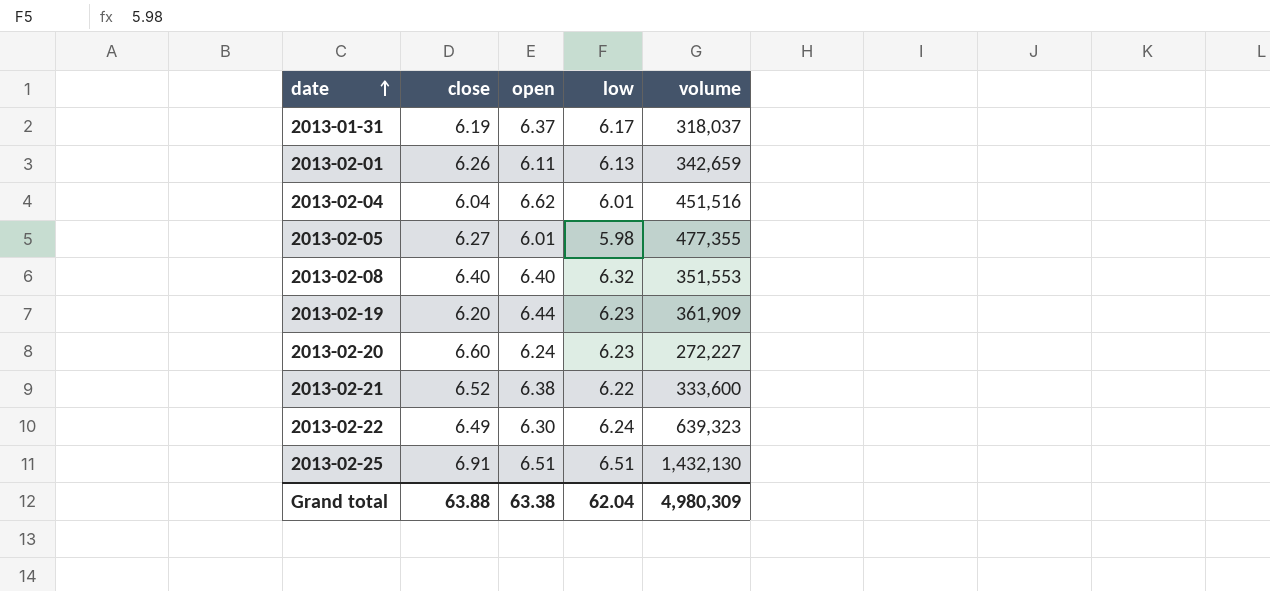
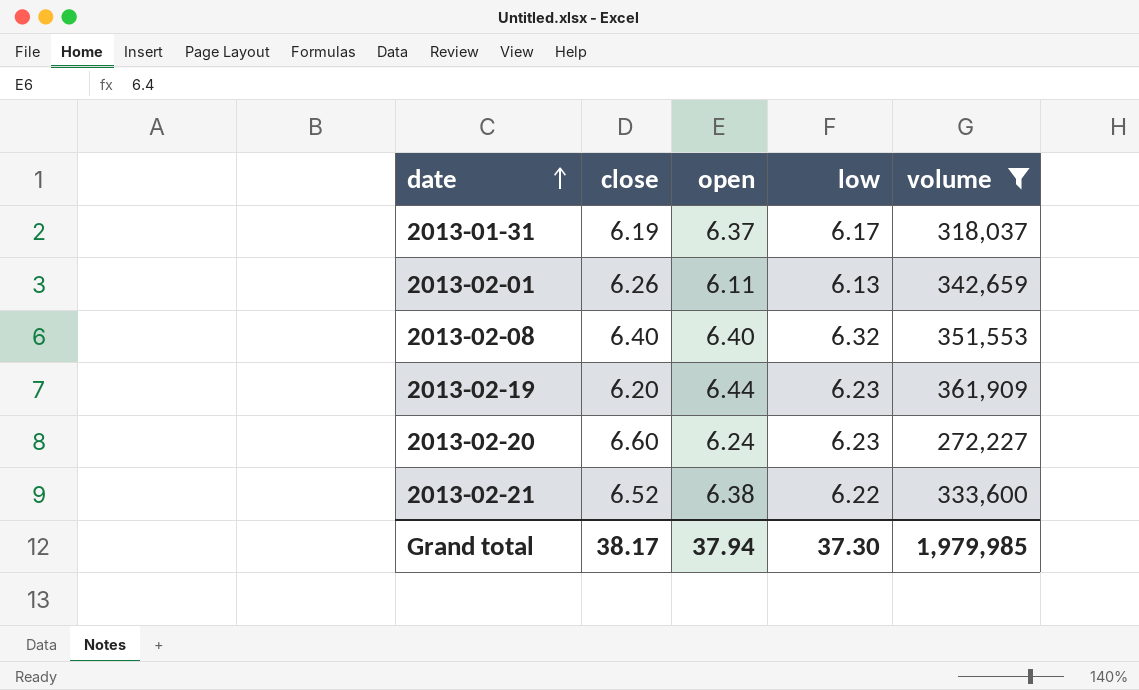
filter: none -> volume <= 361,909
Grand total | close: 63.88 -> 38.17
Grand total | open: 63.38 -> 37.94
Grand total | low: 62.04 -> 37.30
Grand total | volume: 4,980,309 -> 1,979,985

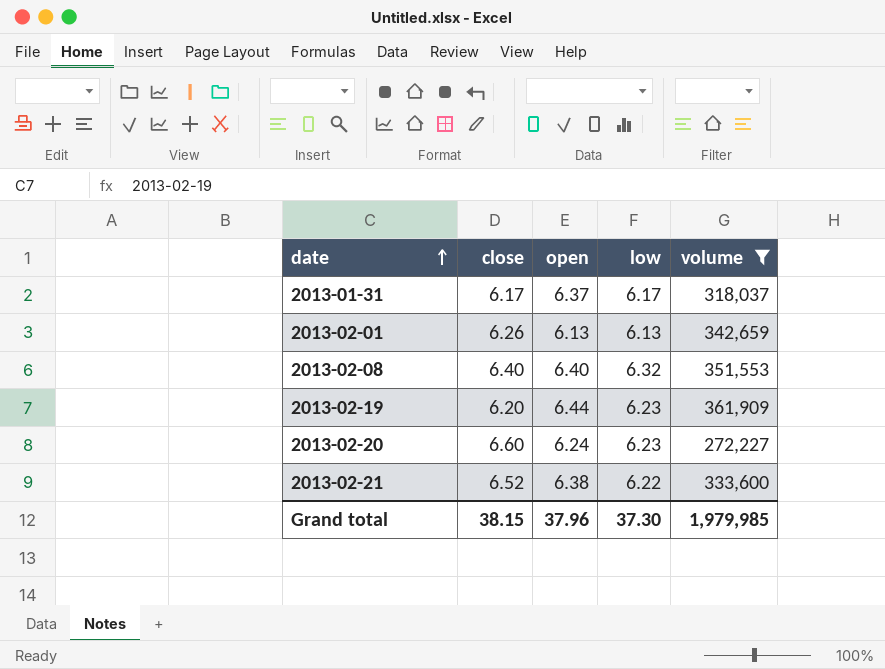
2013-01-31 | close: 6.19 -> 6.17
2013-02-01 | open: 6.11 -> 6.13
Grand total | close: 38.17 -> 38.15
Grand total | open: 37.94 -> 37.96

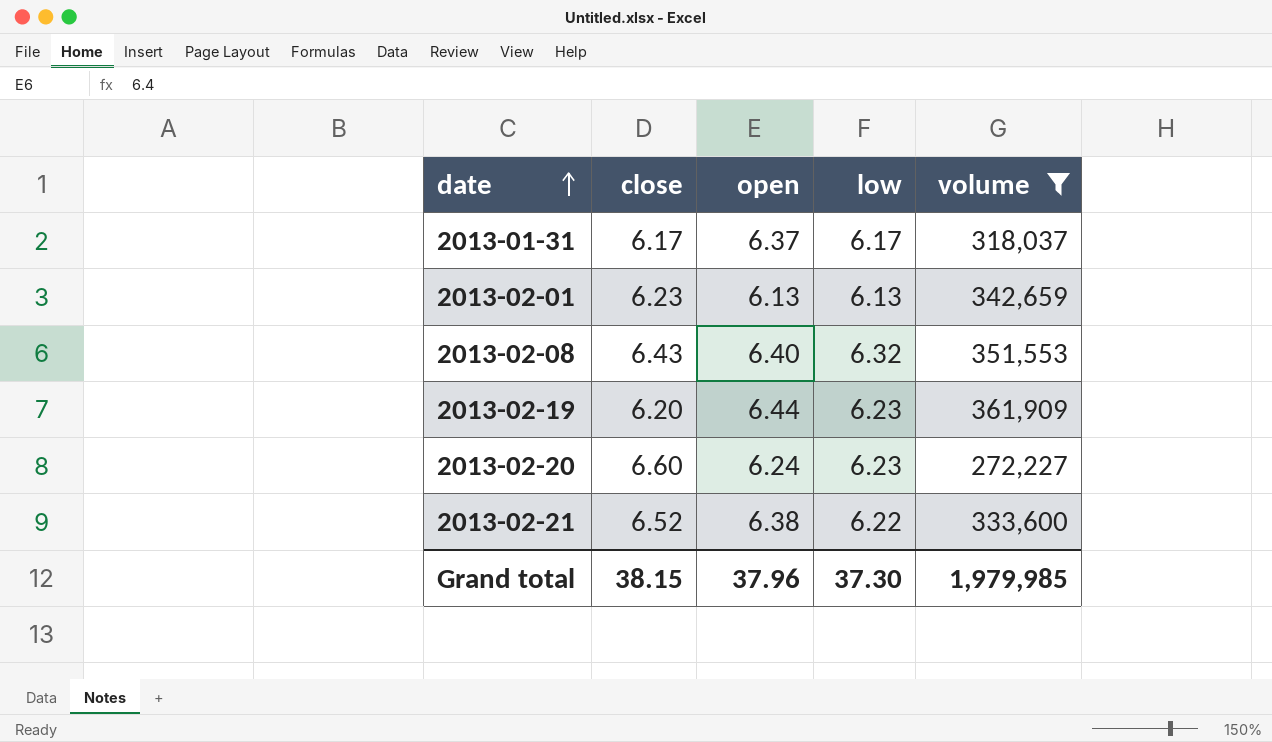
2013-02-01 | close: 6.26 -> 6.23
2013-02-08 | close: 6.40 -> 6.43

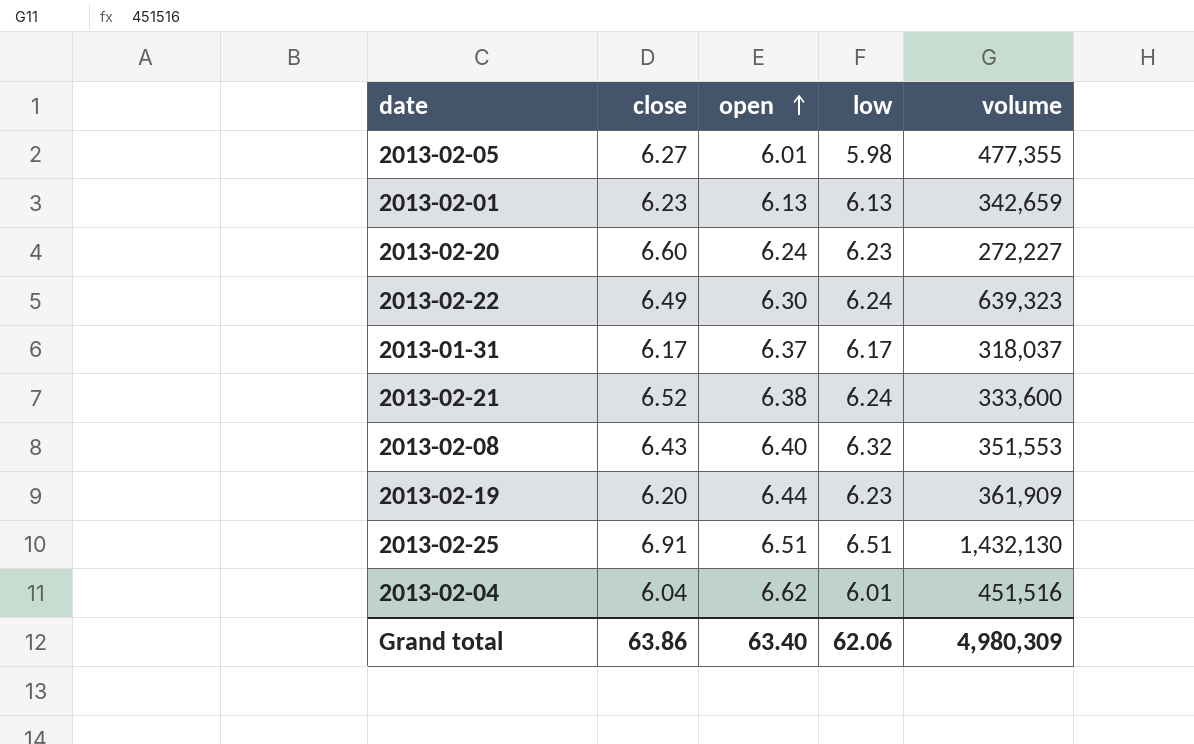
filter: volume <= 361,909 -> none
row order: date ascending -> open ascending
2013-02-21 | low: 6.22 -> 6.24
Grand total | close: 38.15 -> 63.86
Grand total | open: 37.96 -> 63.40
Grand total | low: 37.30 -> 62.06
Grand total | volume: 1,979,985 -> 4,980,309

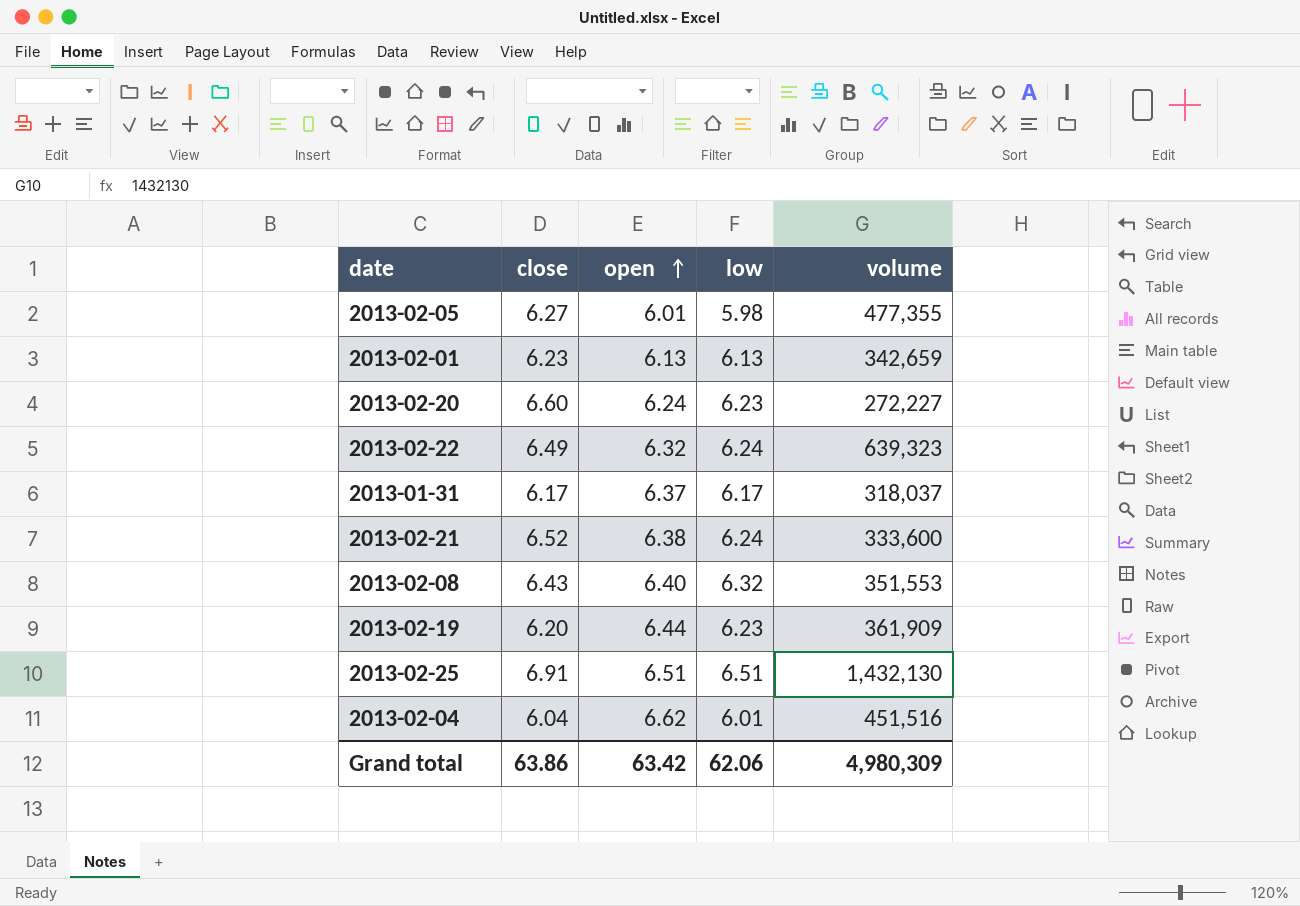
2013-02-22 | open: 6.30 -> 6.32
Grand total | open: 63.40 -> 63.42

